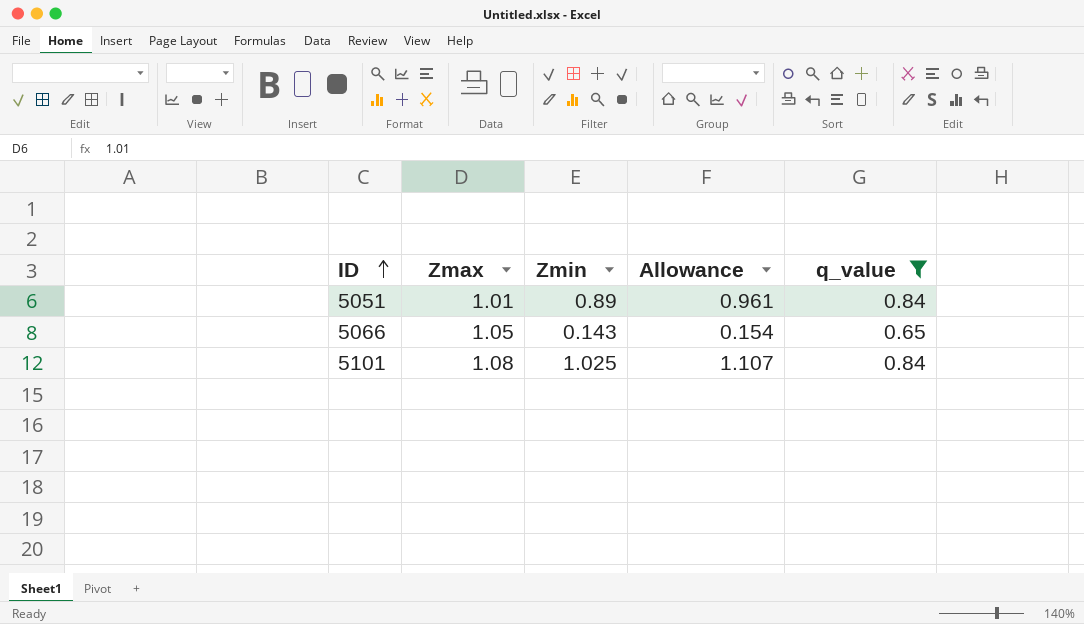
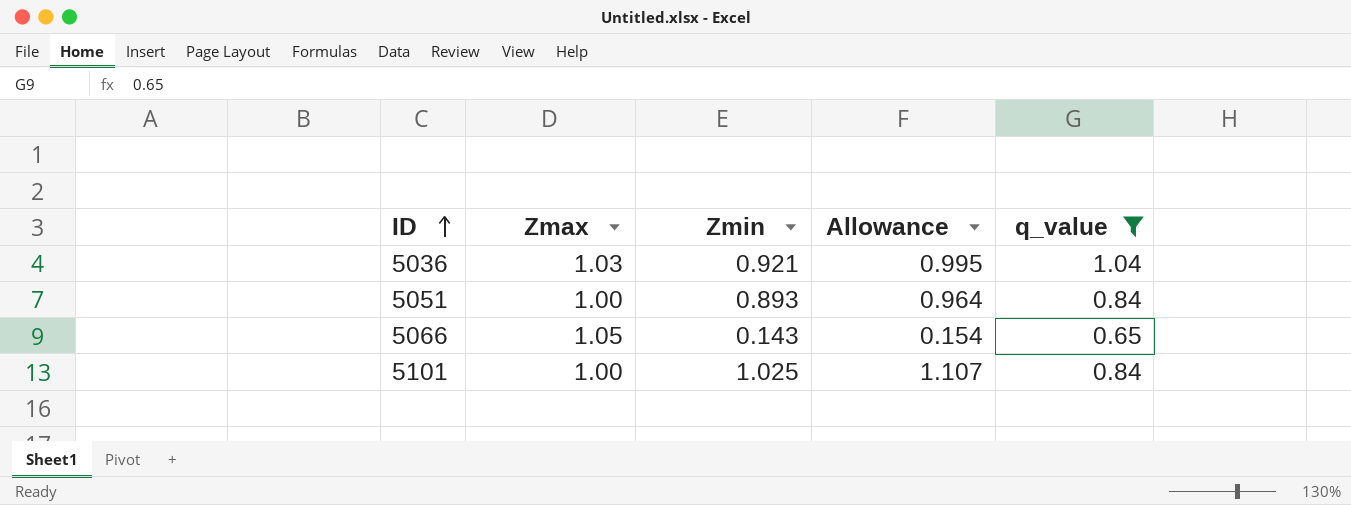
row 5036: none -> 1.03 | 0.921 | 0.995 | 1.04
5051 | Zmax: 1.01 -> 1.00
5051 | Zmin: 0.89 -> 0.893
5051 | Allowance: 0.961 -> 0.964
5101 | Zmax: 1.08 -> 1.00

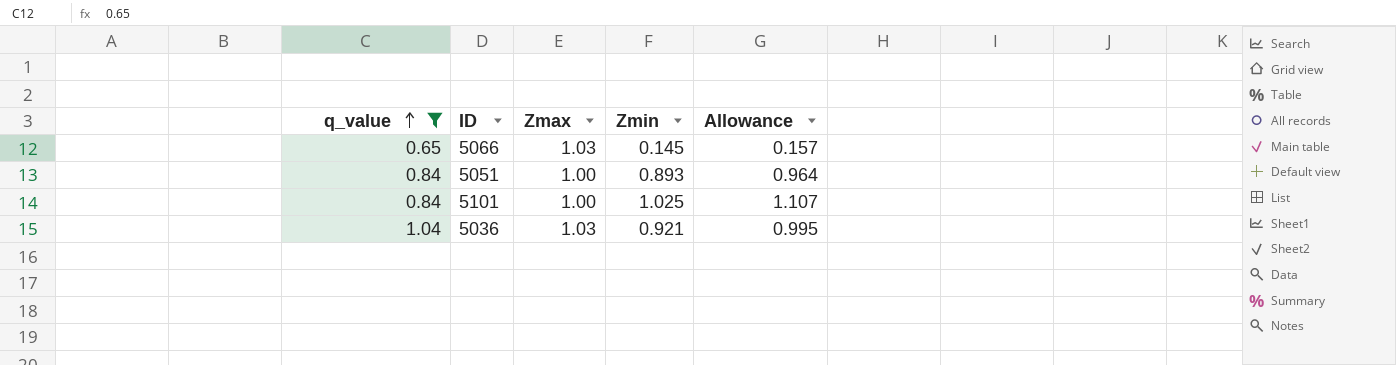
row order: ID ascending -> q_value ascending
column q_value | position: 5 -> 1
5066 | Zmax: 1.05 -> 1.03
5066 | Zmin: 0.143 -> 0.145
5066 | Allowance: 0.154 -> 0.157

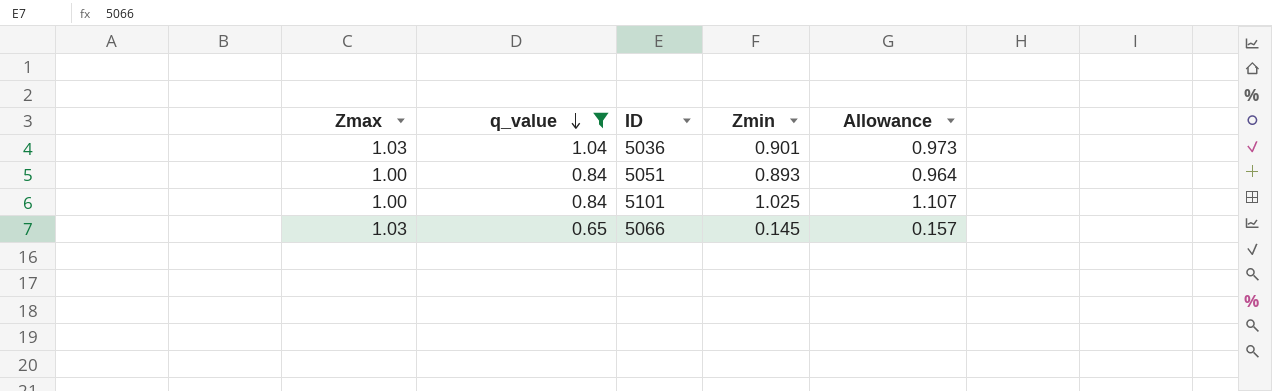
row order: q_value ascending -> q_value descending
column Zmax | position: 3 -> 1
5036 | Zmin: 0.921 -> 0.901
5036 | Allowance: 0.995 -> 0.973

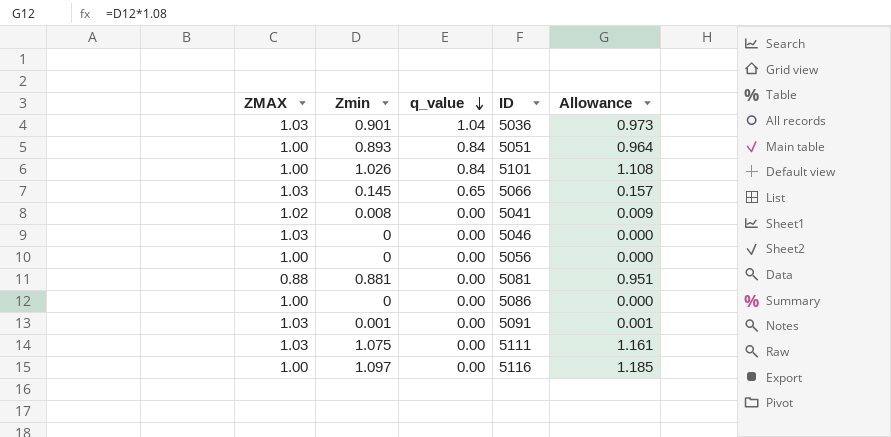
filter: q_value != 0.00 -> none
column name: Zmax -> ZMAX
column Zmin | position: 4 -> 2
5101 | Zmin: 1.025 -> 1.026
5101 | Allowance: 1.107 -> 1.108

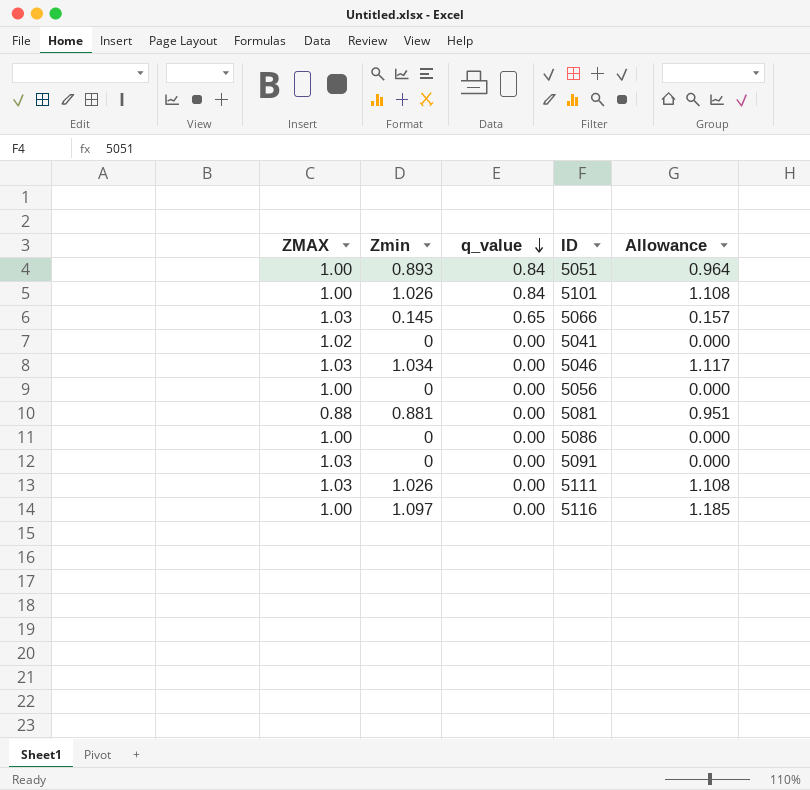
row 5036: 1.03 | 0.901 | 1.04 | 0.973 -> none
5041 | Zmin: 0.008 -> 0
5041 | Allowance: 0.009 -> 0.000
5046 | Zmin: 0 -> 1.034
5046 | Allowance: 0.000 -> 1.117
5091 | Zmin: 0.001 -> 0
5091 | Allowance: 0.001 -> 0.000
5111 | Zmin: 1.075 -> 1.026
5111 | Allowance: 1.161 -> 1.108

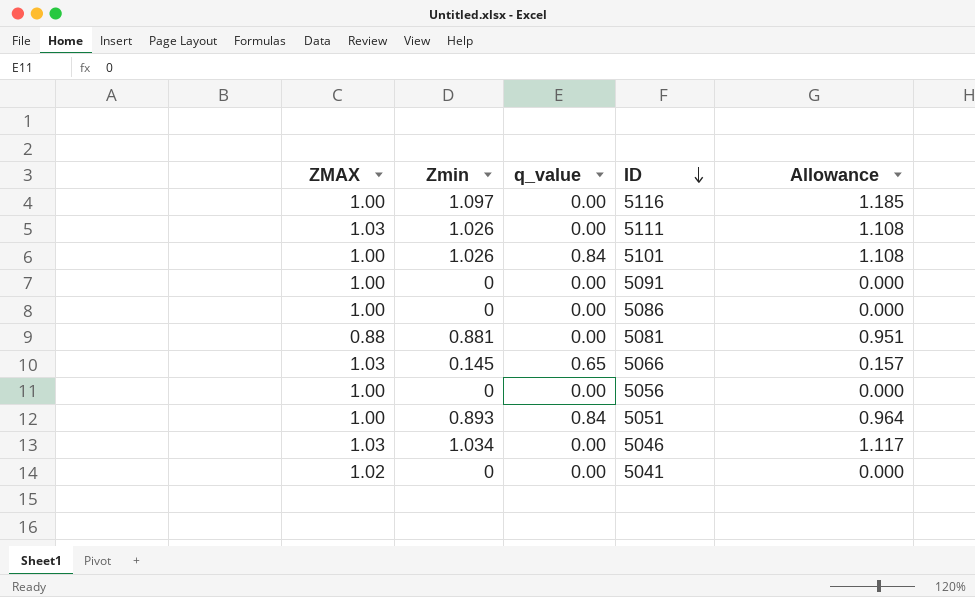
row order: q_value descending -> ID descending
5091 | ZMAX: 1.03 -> 1.00

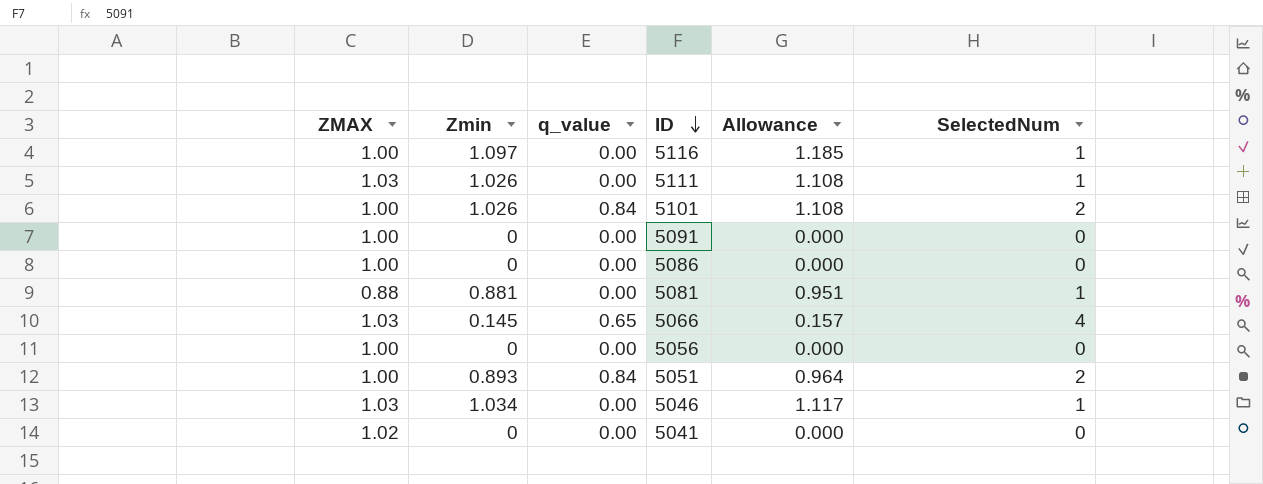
column SelectedNum | position: none -> 6

